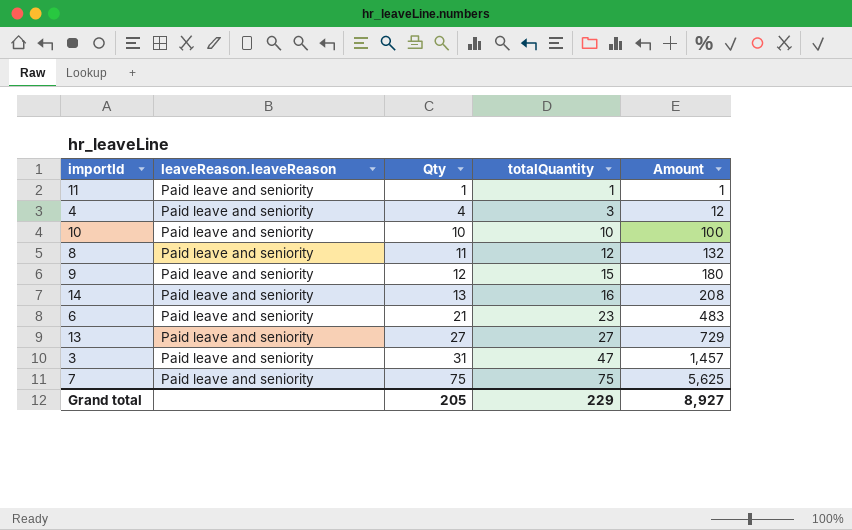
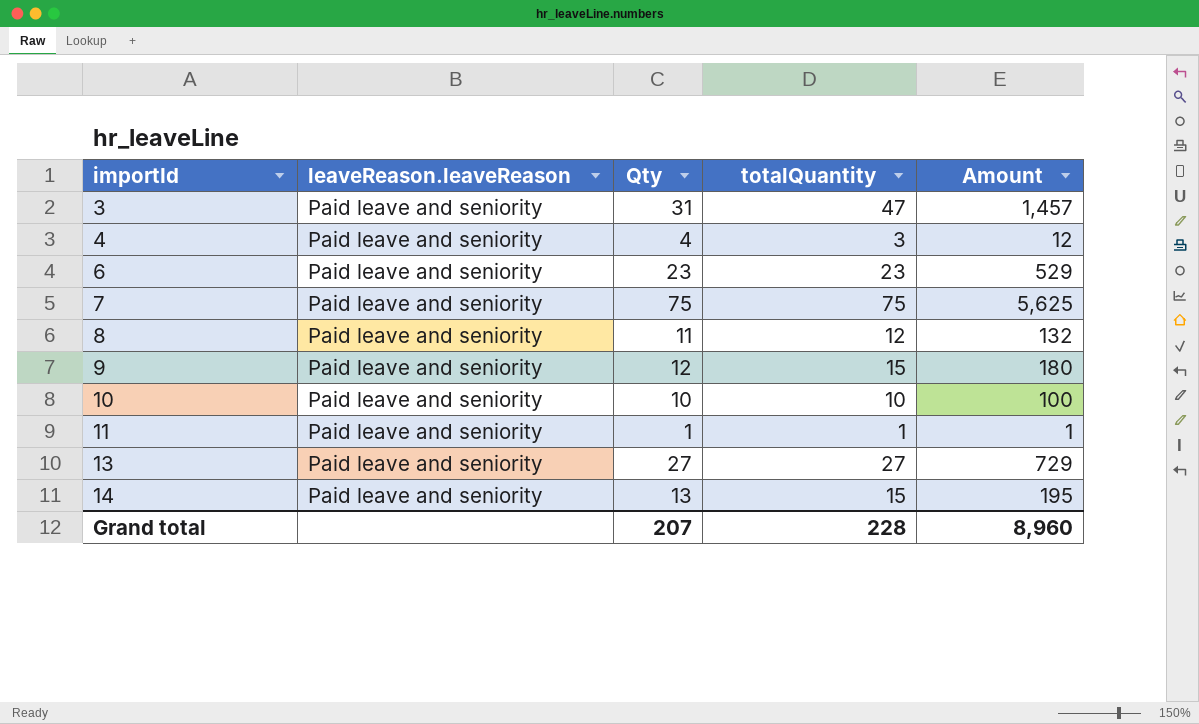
row order: Qty ascending -> importId ascending
6 | Qty: 21 -> 23
6 | Amount: 483 -> 529
14 | totalQuantity: 16 -> 15
14 | Amount: 208 -> 195
Grand total | Qty: 205 -> 207
Grand total | totalQuantity: 229 -> 228
Grand total | Amount: 8,927 -> 8,960

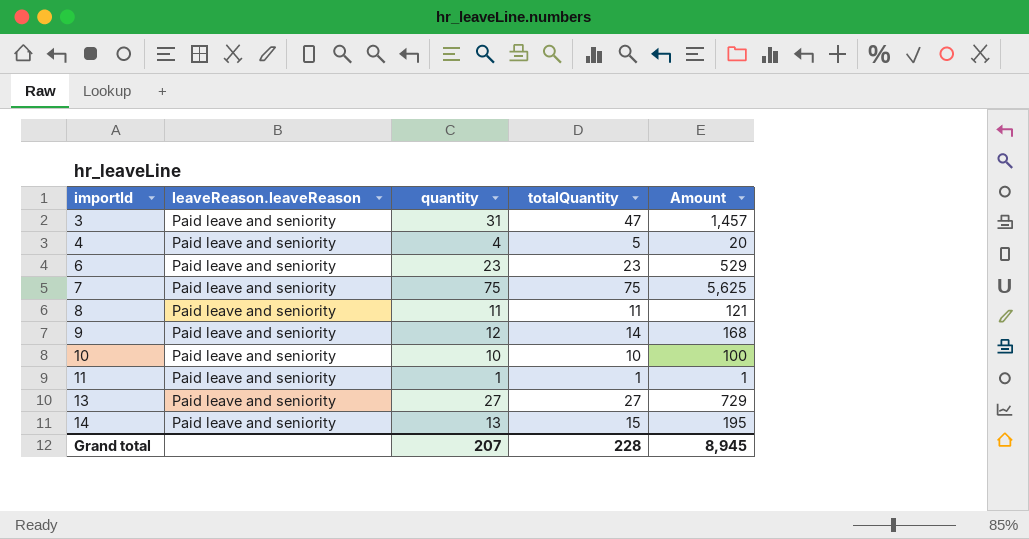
column name: Qty -> quantity
4 | totalQuantity: 3 -> 5
4 | Amount: 12 -> 20
8 | totalQuantity: 12 -> 11
8 | Amount: 132 -> 121
9 | totalQuantity: 15 -> 14
9 | Amount: 180 -> 168
Grand total | Amount: 8,960 -> 8,945

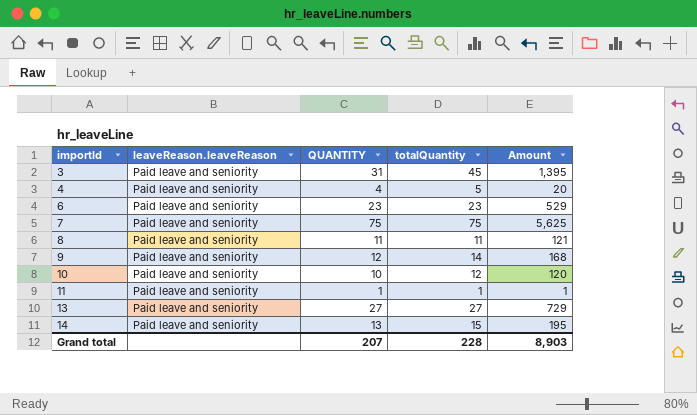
column name: quantity -> QUANTITY
3 | totalQuantity: 47 -> 45
3 | Amount: 1,457 -> 1,395
10 | totalQuantity: 10 -> 12
10 | Amount: 100 -> 120
Grand total | Amount: 8,945 -> 8,903

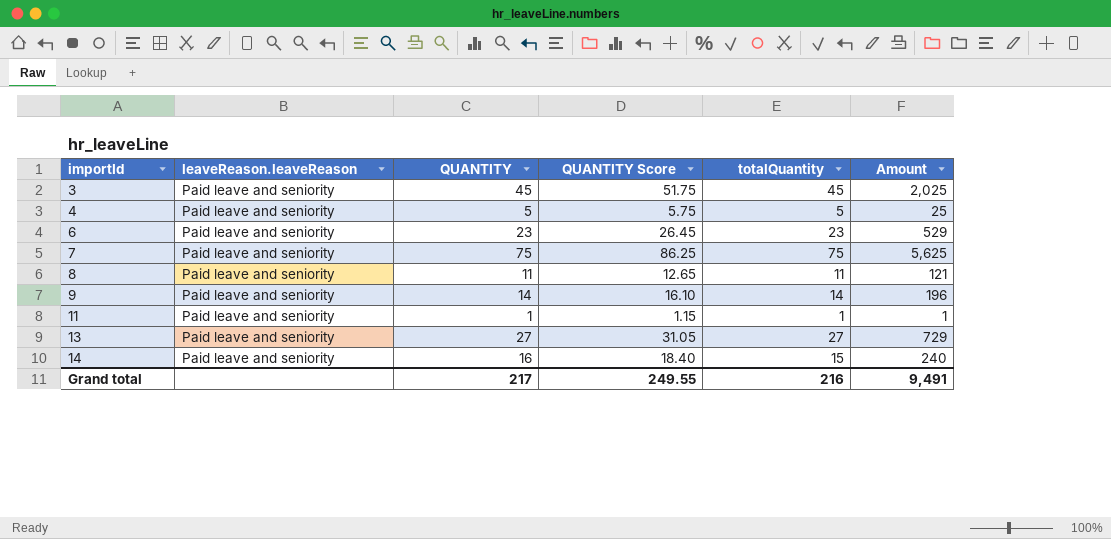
column QUANTITY Score | formula: none -> [QUANTITY] * 1.15
row 10: Paid leave and seniority | 10 | 12 | 120 -> none
3 | QUANTITY: 31 -> 45
3 | Amount: 1,395 -> 2,025
4 | QUANTITY: 4 -> 5
4 | Amount: 20 -> 25
9 | QUANTITY: 12 -> 14
9 | Amount: 168 -> 196
14 | QUANTITY: 13 -> 16
14 | Amount: 195 -> 240
Grand total | QUANTITY: 207 -> 217
Grand total | totalQuantity: 228 -> 216
Grand total | Amount: 8,903 -> 9,491

